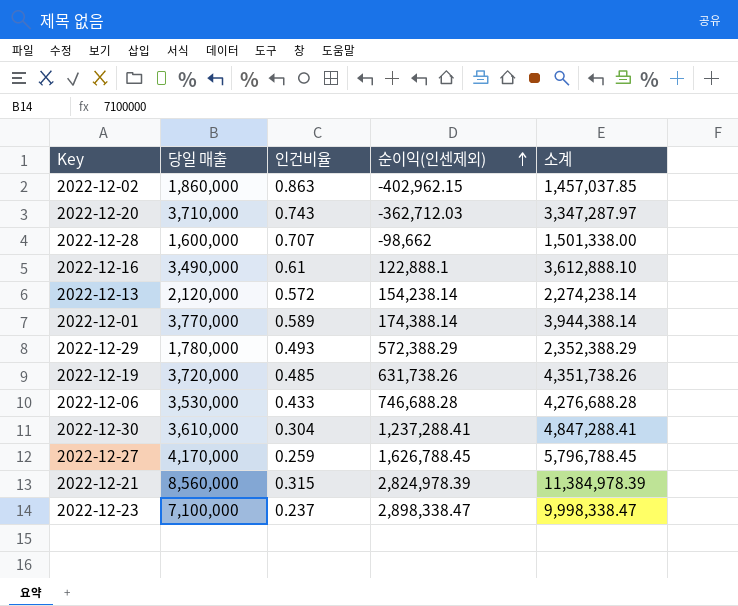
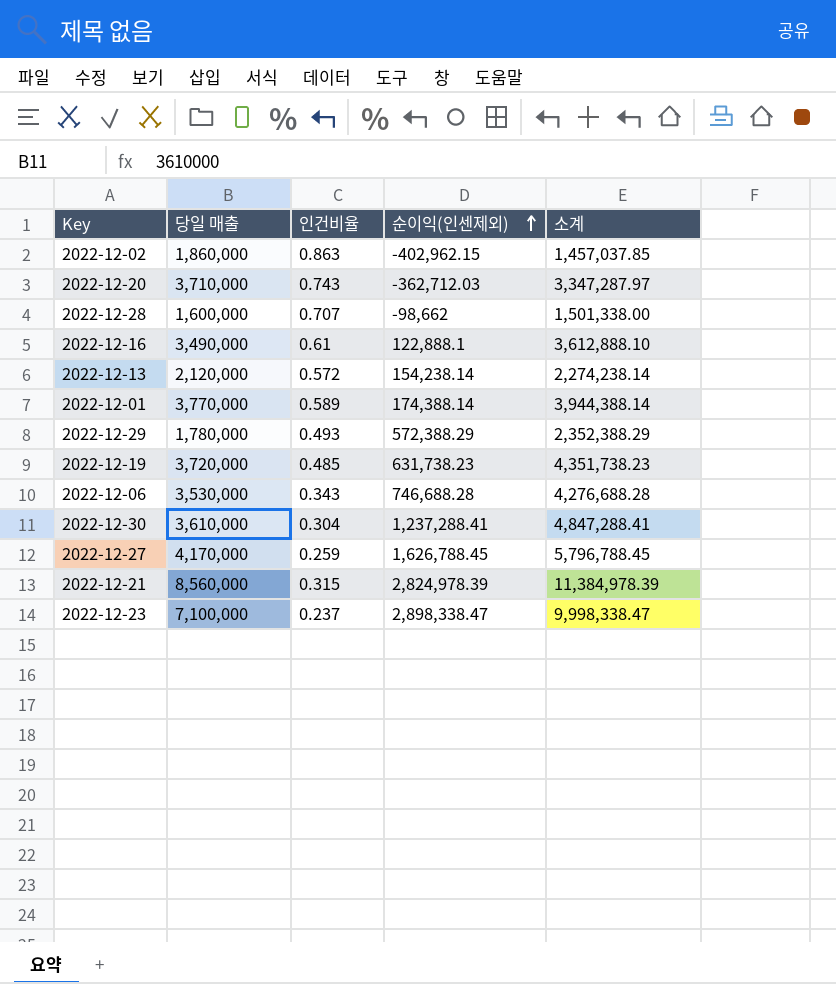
2022-12-19 | 순이익(인센제외): 631,738.26 -> 631,738.23
2022-12-19 | 소계: 4,351,738.26 -> 4,351,738.23
2022-12-06 | 인건비율: 0.433 -> 0.343

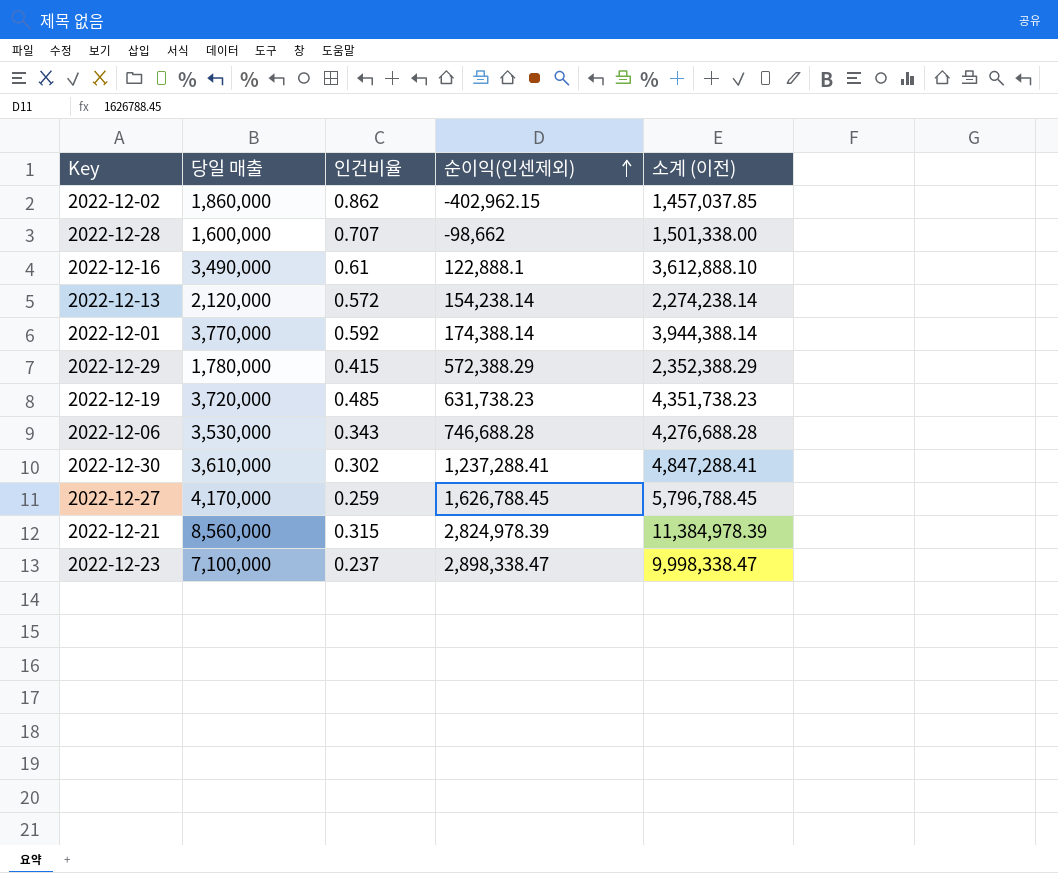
column name: 소계 -> 소계 (이전)
row 2022-12-20: 3,710,000 | 0.743 | -362,712.03 | 3,347,287.97 -> none
2022-12-02 | 인건비율: 0.863 -> 0.862
2022-12-01 | 인건비율: 0.589 -> 0.592
2022-12-29 | 인건비율: 0.493 -> 0.415
2022-12-30 | 인건비율: 0.304 -> 0.302

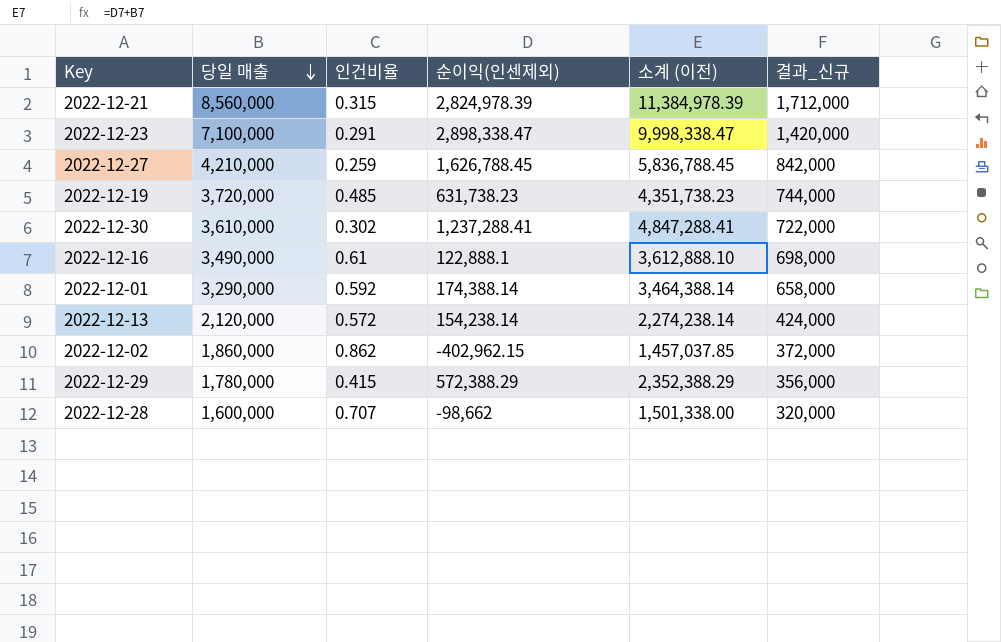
row order: 순이익(인센제외) ascending -> 당일 매출 descending
column 결과_신규 | formula: none -> [당일 매출] * 0.2
row 2022-12-06: 3,530,000 | 0.343 | 746,688.28 | 4,276,688.28 -> none
2022-12-23 | 인건비율: 0.237 -> 0.291
2022-12-27 | 당일 매출: 4,170,000 -> 4,210,000
2022-12-27 | 소계 (이전): 5,796,788.45 -> 5,836,788.45
2022-12-01 | 당일 매출: 3,770,000 -> 3,290,000
2022-12-01 | 소계 (이전): 3,944,388.14 -> 3,464,388.14

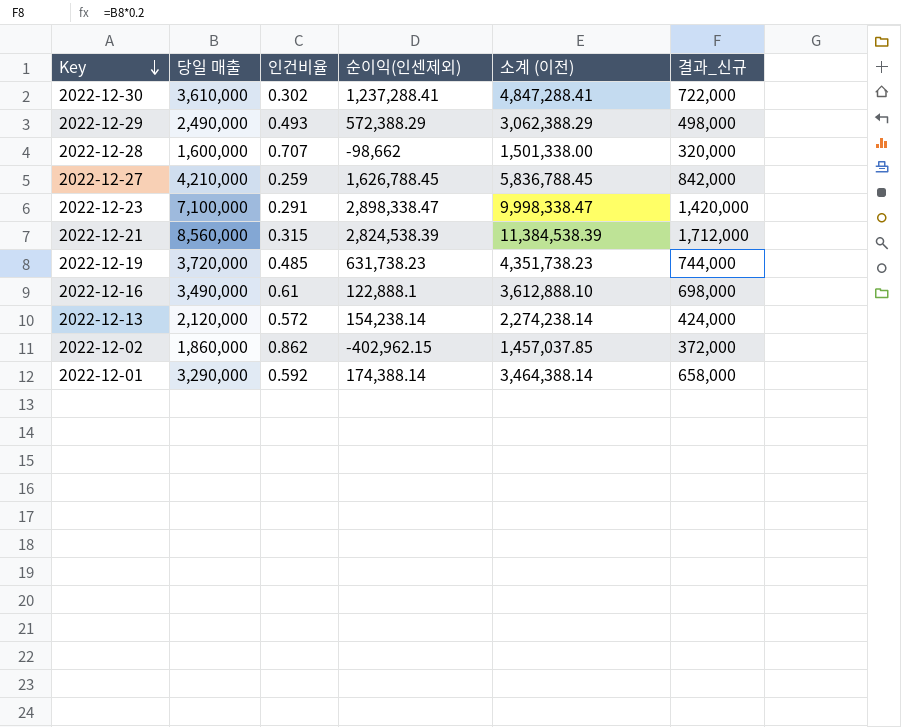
row order: 당일 매출 descending -> Key descending
2022-12-29 | 당일 매출: 1,780,000 -> 2,490,000
2022-12-29 | 인건비율: 0.415 -> 0.493
2022-12-29 | 소계 (이전): 2,352,388.29 -> 3,062,388.29
2022-12-29 | 결과_신규: 356,000 -> 498,000
2022-12-21 | 순이익(인센제외): 2,824,978.39 -> 2,824,538.39
2022-12-21 | 소계 (이전): 11,384,978.39 -> 11,384,538.39

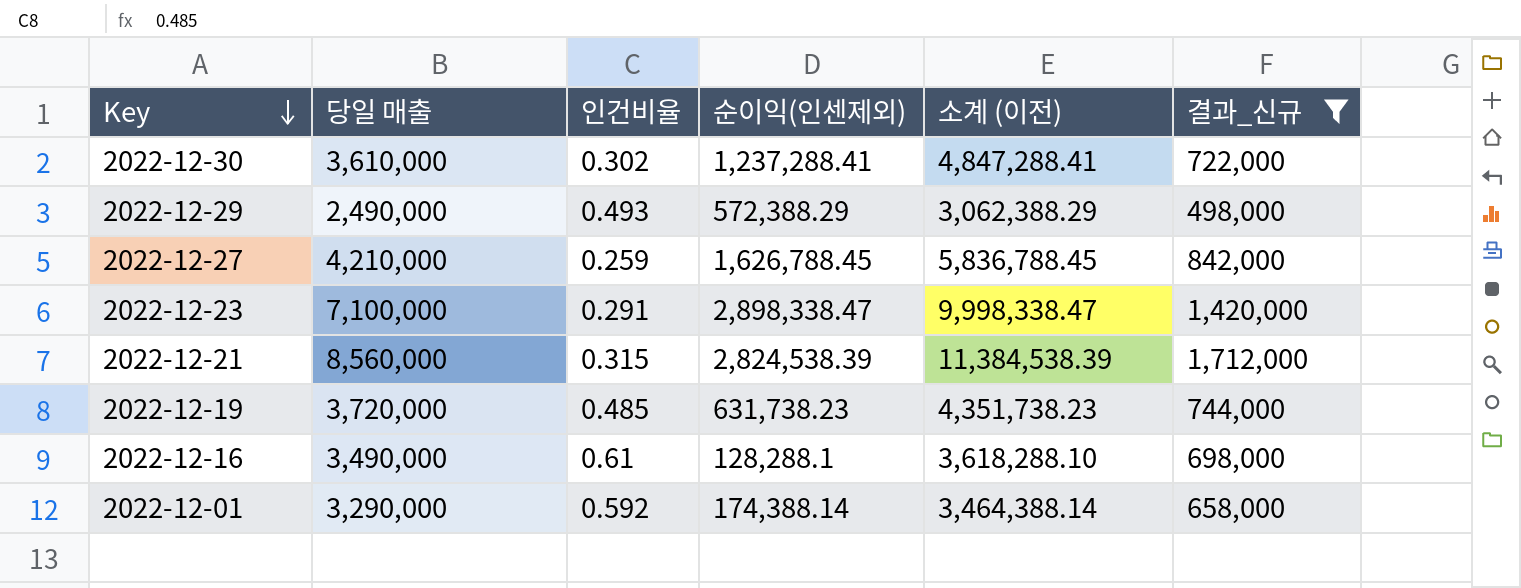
filter: none -> 결과_신규 >= 498,000
2022-12-16 | 순이익(인센제외): 122,888.1 -> 128,288.1
2022-12-16 | 소계 (이전): 3,612,888.10 -> 3,618,288.10

